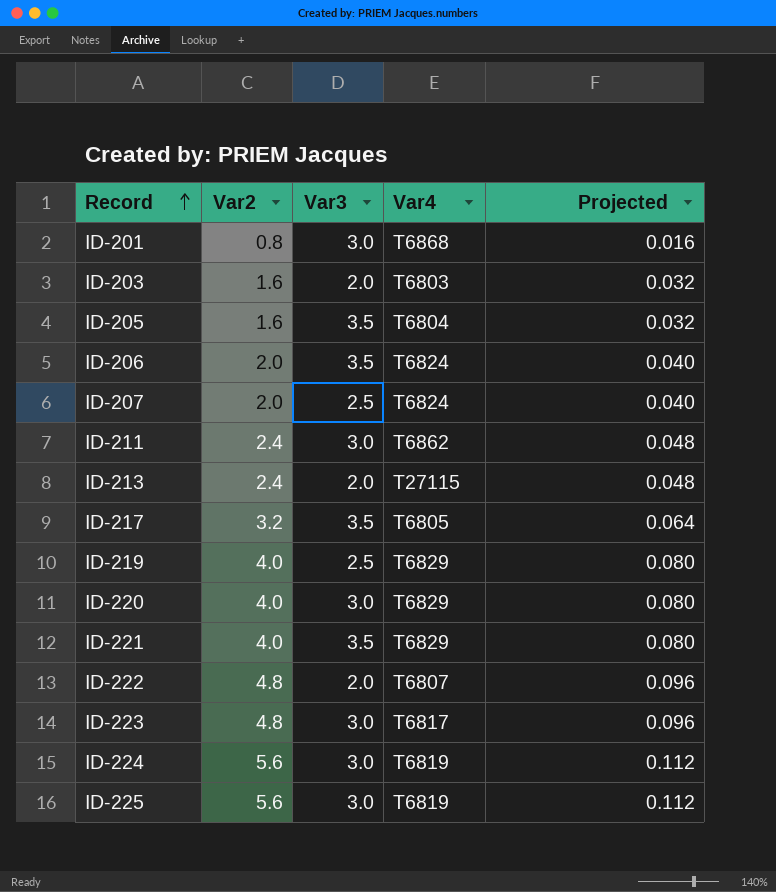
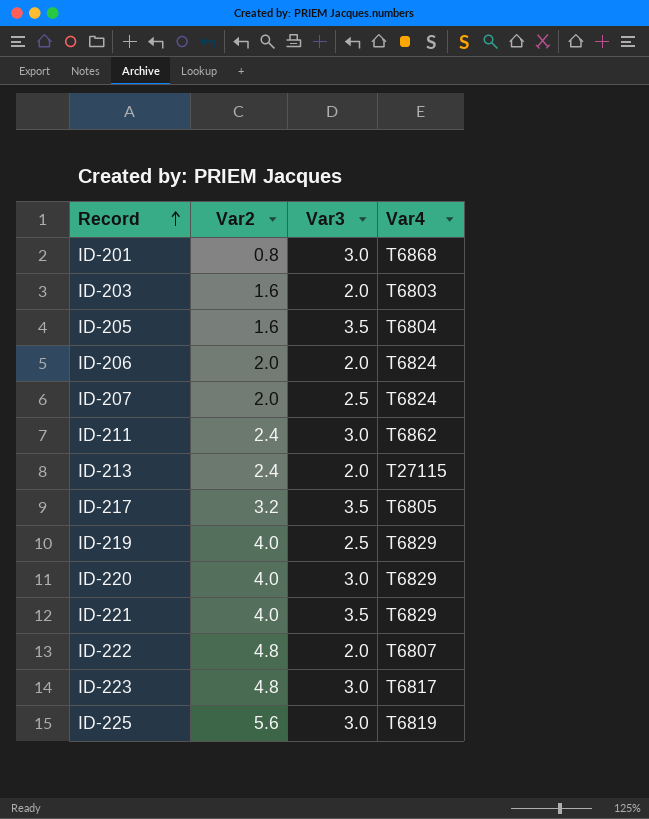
column Projected | formula: [Var2] * 0.02 -> none
row ID-224: 5.6 | 3.0 | T6819 | 0.112 -> none
ID-206 | Var3: 3.5 -> 2.0

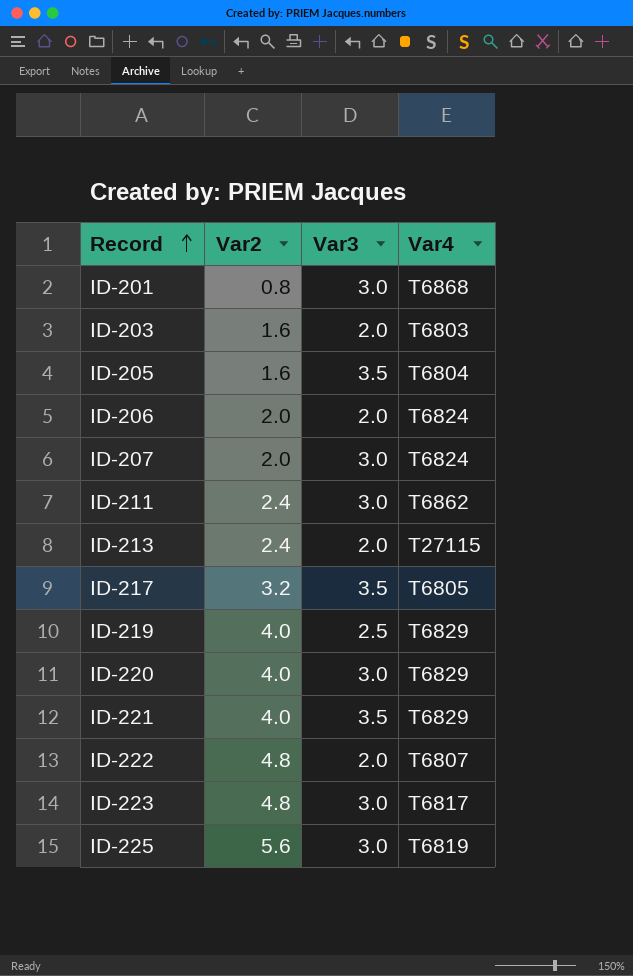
ID-207 | Var3: 2.5 -> 3.0

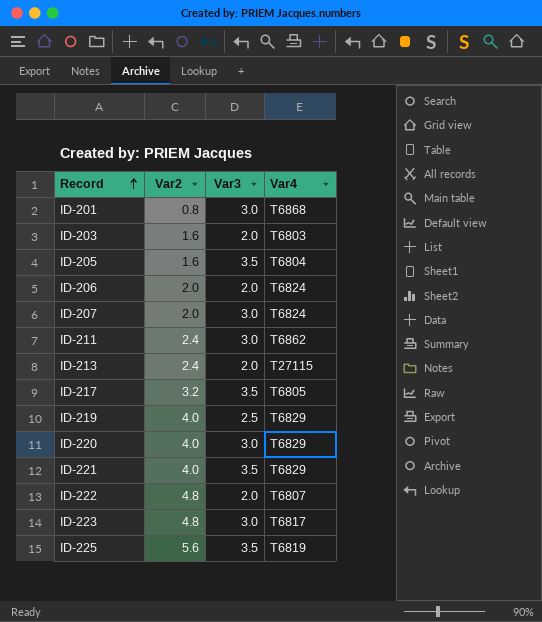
ID-225 | Var3: 3.0 -> 3.5

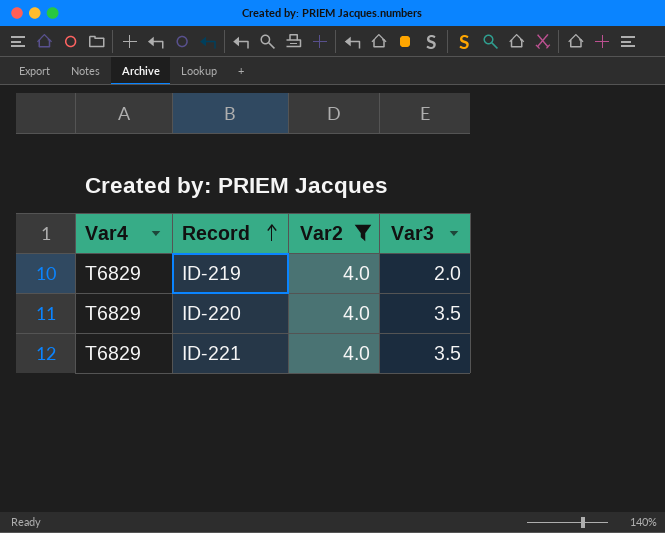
filter: none -> Var2 = 4.0
column Var4 | position: 4 -> 1
ID-219 | Var3: 2.5 -> 2.0
ID-220 | Var3: 3.0 -> 3.5

